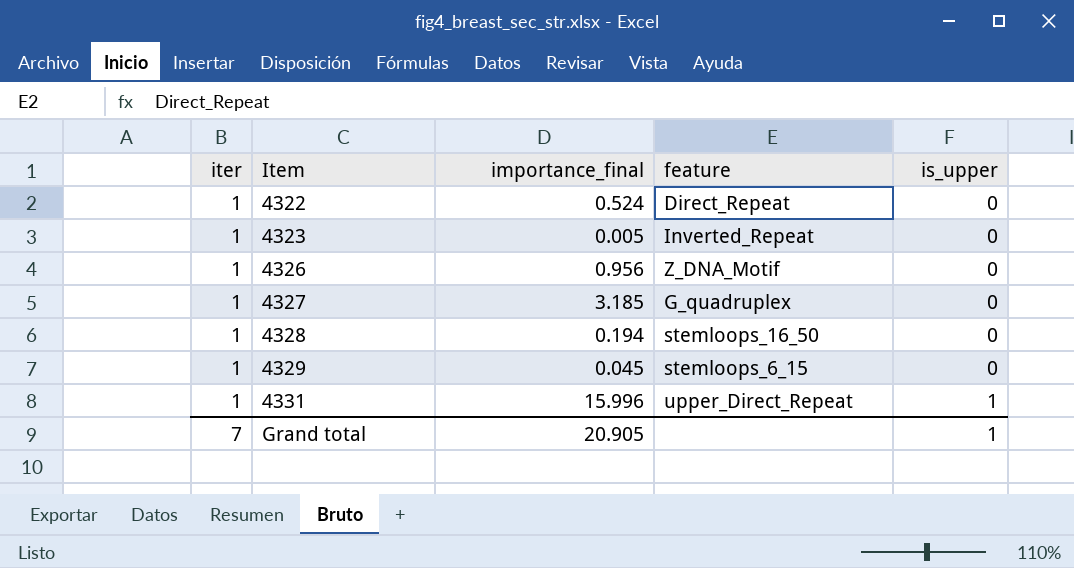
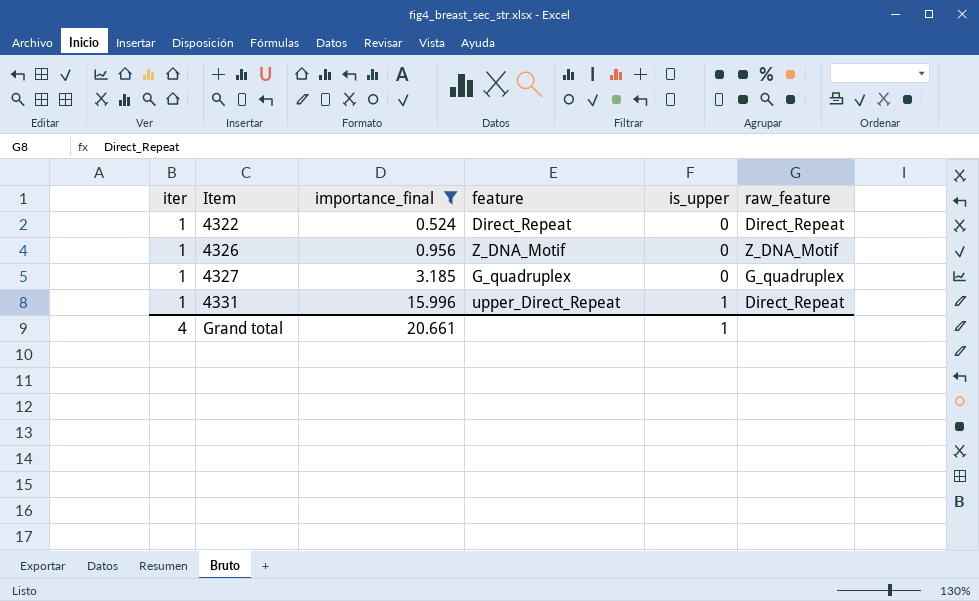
filter: none -> importance_final >= 0.524
column raw_feature | position: none -> 6
Grand total | iter: 7 -> 4
Grand total | importance_final: 20.905 -> 20.661

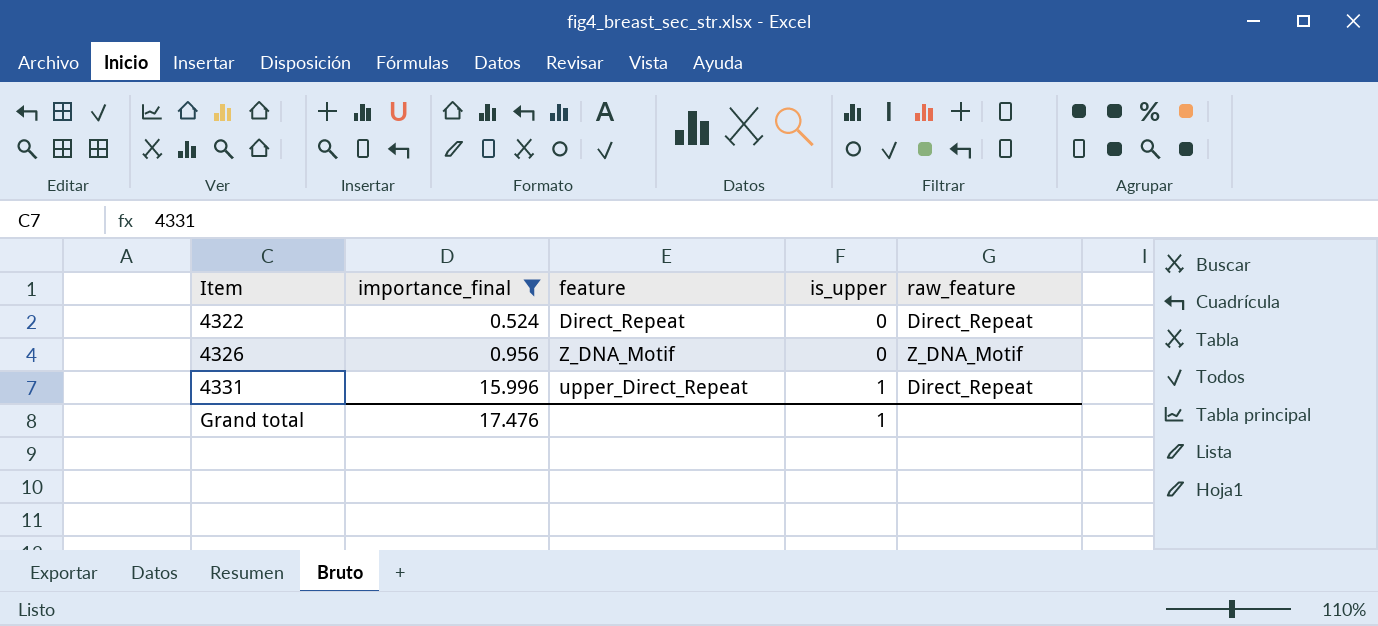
column iter | position: 1 -> none
row 4327: 1 | 3.185 | G_quadruplex | 0 | G_quadruplex -> none
Grand total | importance_final: 20.661 -> 17.476

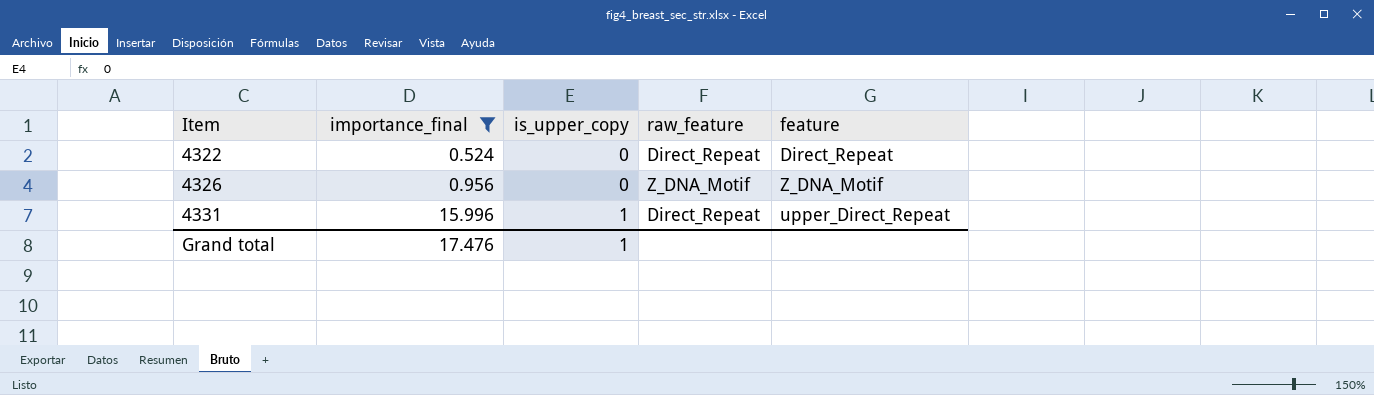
column name: is_upper -> is_upper_copy
column feature | position: 3 -> 5

